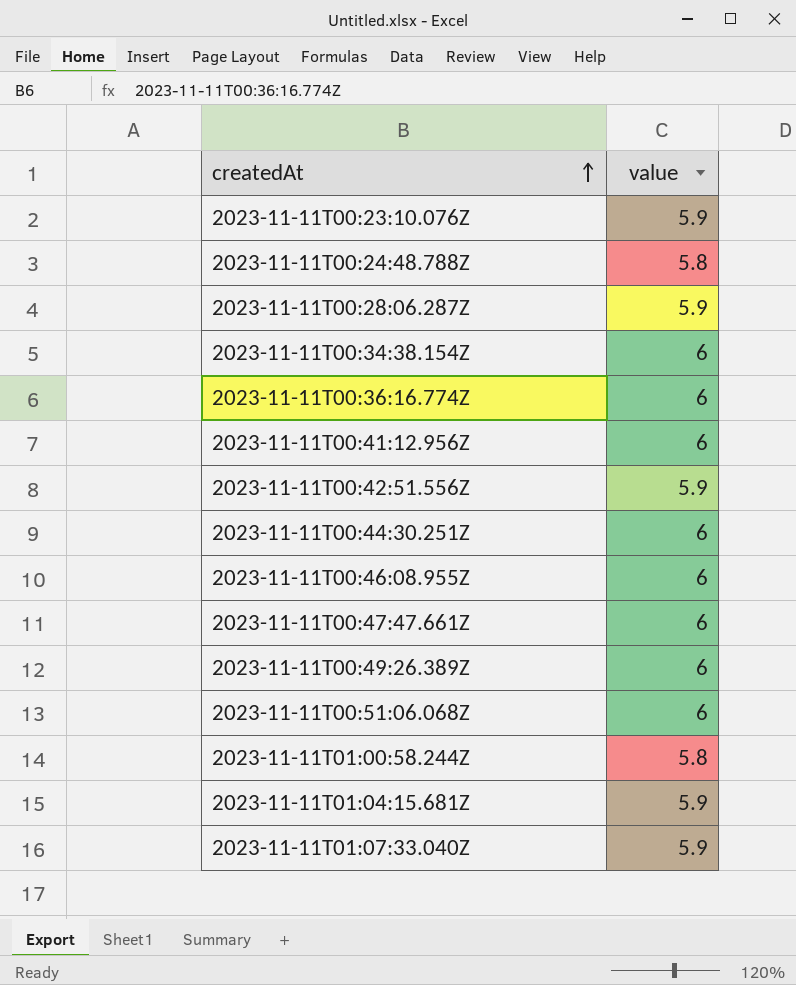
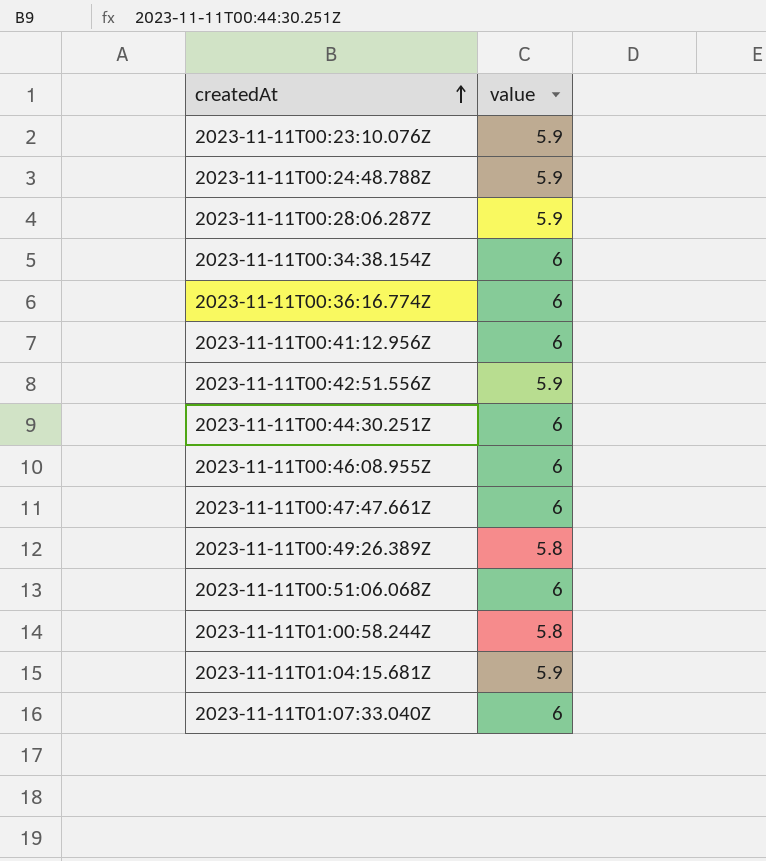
2023-11-11T00:24:48.788Z | value: 5.8 -> 5.9
2023-11-11T00:49:26.389Z | value: 6 -> 5.8
2023-11-11T01:07:33.040Z | value: 5.9 -> 6

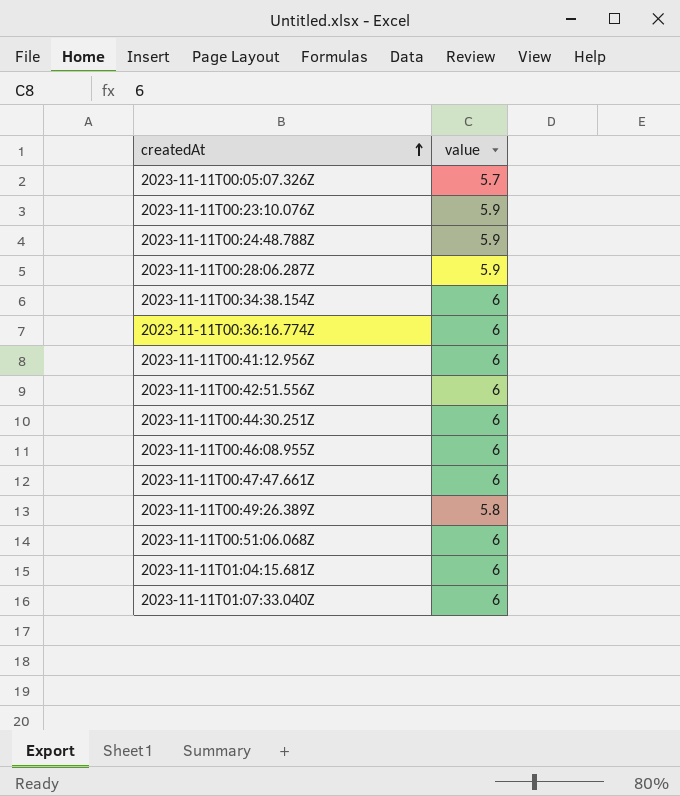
row 2023-11-11T01:00:58.244Z: 5.8 -> none
row 2023-11-11T00:05:07.326Z: none -> 5.7
2023-11-11T00:42:51.556Z | value: 5.9 -> 6
2023-11-11T01:04:15.681Z | value: 5.9 -> 6

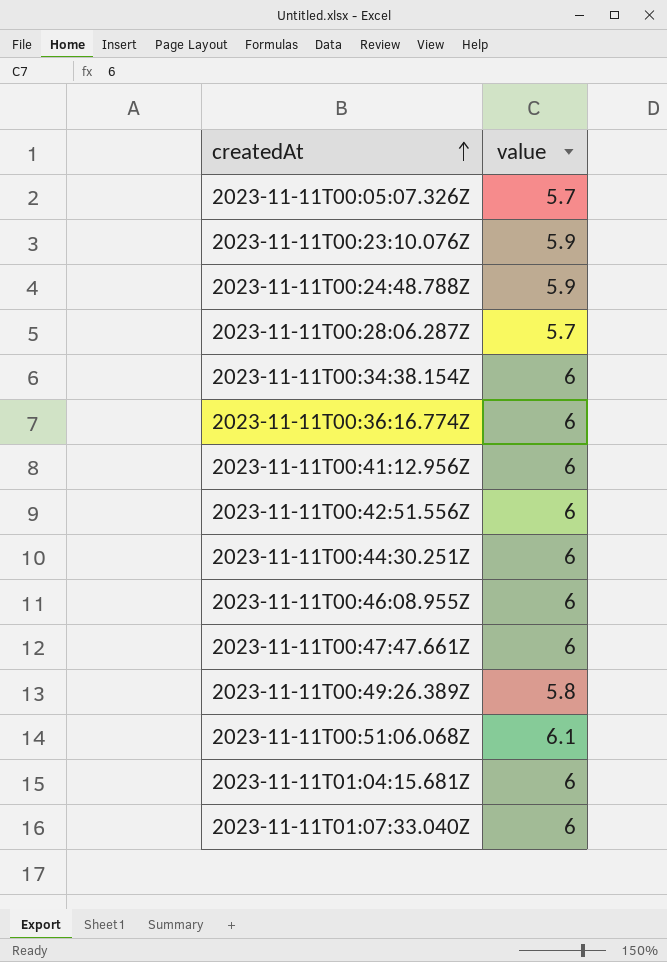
2023-11-11T00:28:06.287Z | value: 5.9 -> 5.7
2023-11-11T00:51:06.068Z | value: 6 -> 6.1

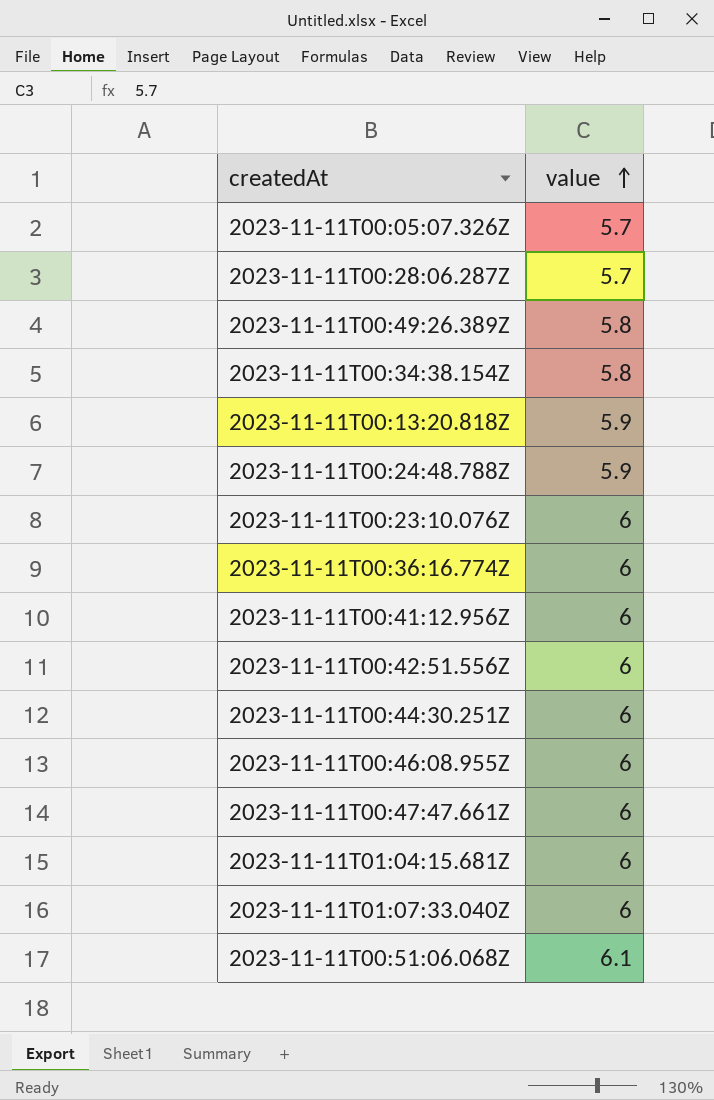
row order: createdAt ascending -> value ascending
2023-11-11T00:34:38.154Z | value: 6 -> 5.8
row 2023-11-11T00:13:20.818Z: none -> 5.9
2023-11-11T00:23:10.076Z | value: 5.9 -> 6

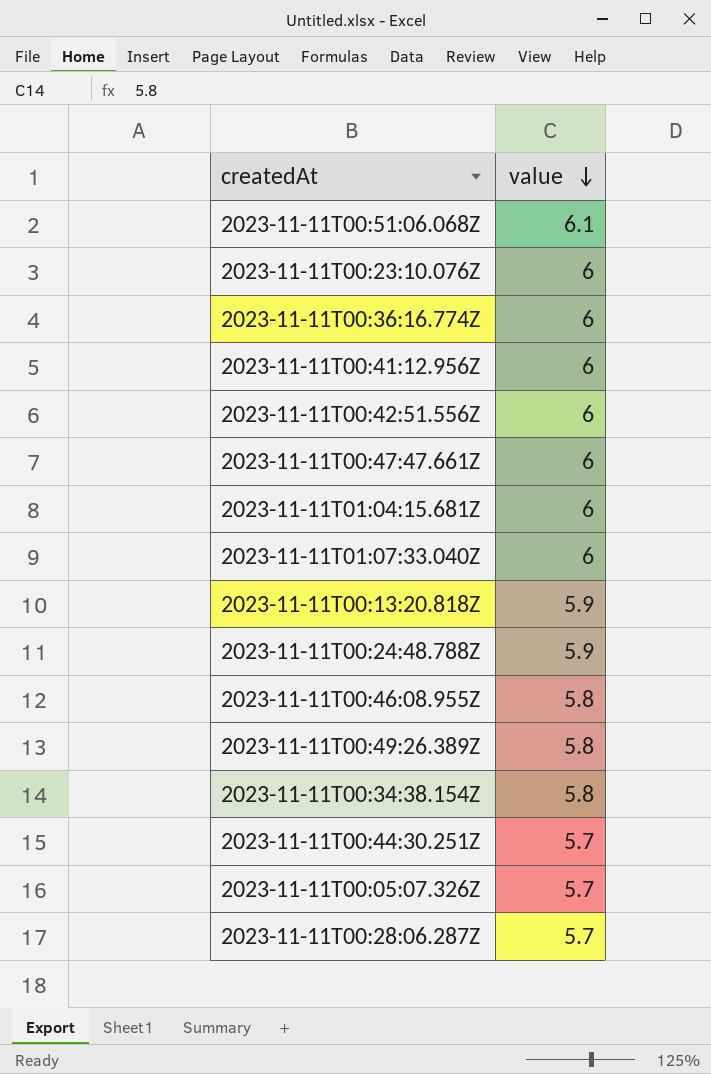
row order: value ascending -> value descending
2023-11-11T00:46:08.955Z | value: 6 -> 5.8
2023-11-11T00:44:30.251Z | value: 6 -> 5.7

